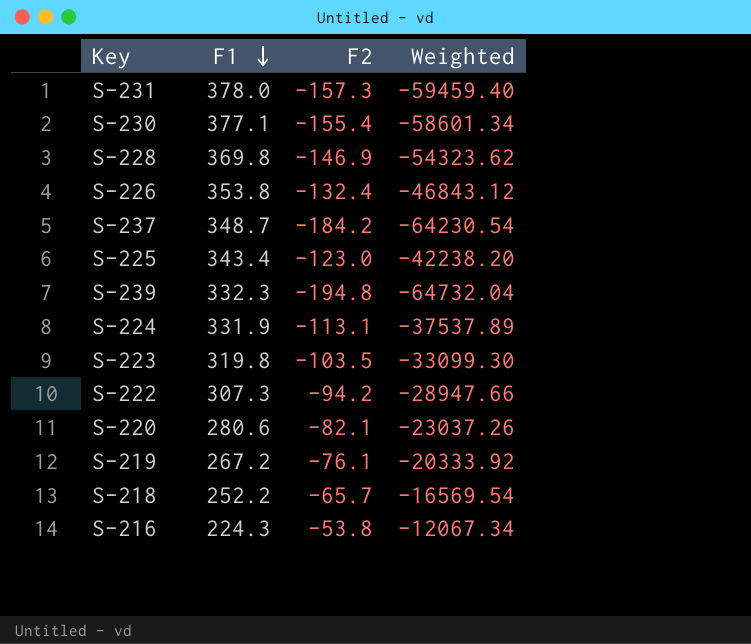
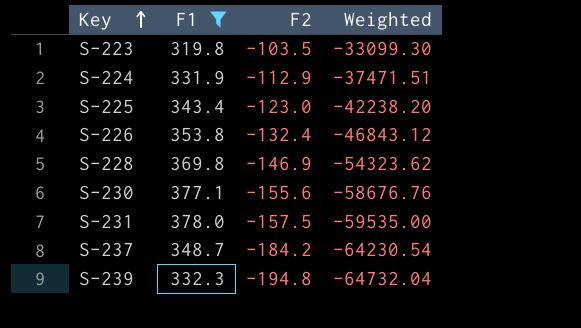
filter: none -> F1 >= 319.8
row order: F1 descending -> Key ascending
S-224 | F2: -113.1 -> -112.9
S-224 | Weighted: -37537.89 -> -37471.51
S-230 | F2: -155.4 -> -155.6
S-230 | Weighted: -58601.34 -> -58676.76
S-231 | F2: -157.3 -> -157.5
S-231 | Weighted: -59459.40 -> -59535.00

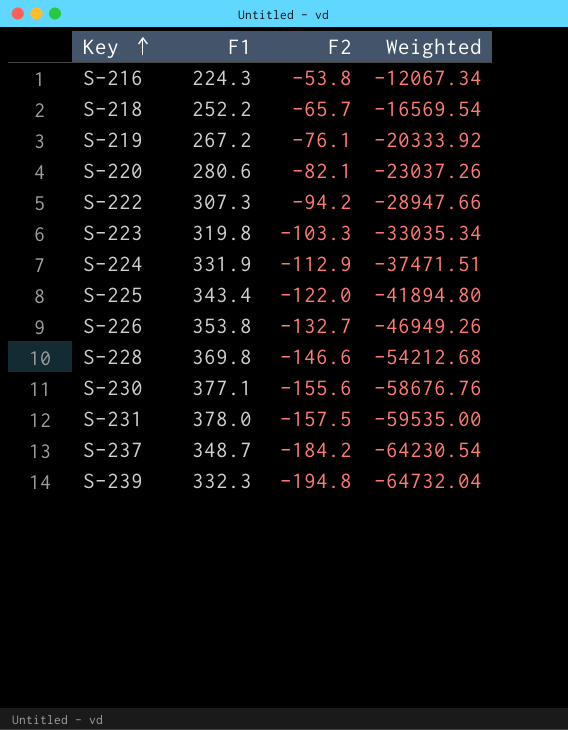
filter: F1 >= 319.8 -> none
S-223 | F2: -103.5 -> -103.3
S-223 | Weighted: -33099.30 -> -33035.34
S-225 | F2: -123.0 -> -122.0
S-225 | Weighted: -42238.20 -> -41894.80
S-226 | F2: -132.4 -> -132.7
S-226 | Weighted: -46843.12 -> -46949.26
S-228 | F2: -146.9 -> -146.6
S-228 | Weighted: -54323.62 -> -54212.68

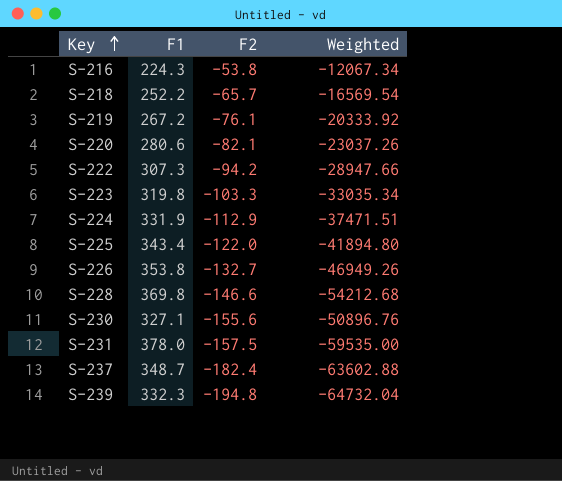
S-230 | F1: 377.1 -> 327.1
S-230 | Weighted: -58676.76 -> -50896.76
S-237 | F2: -184.2 -> -182.4
S-237 | Weighted: -64230.54 -> -63602.88

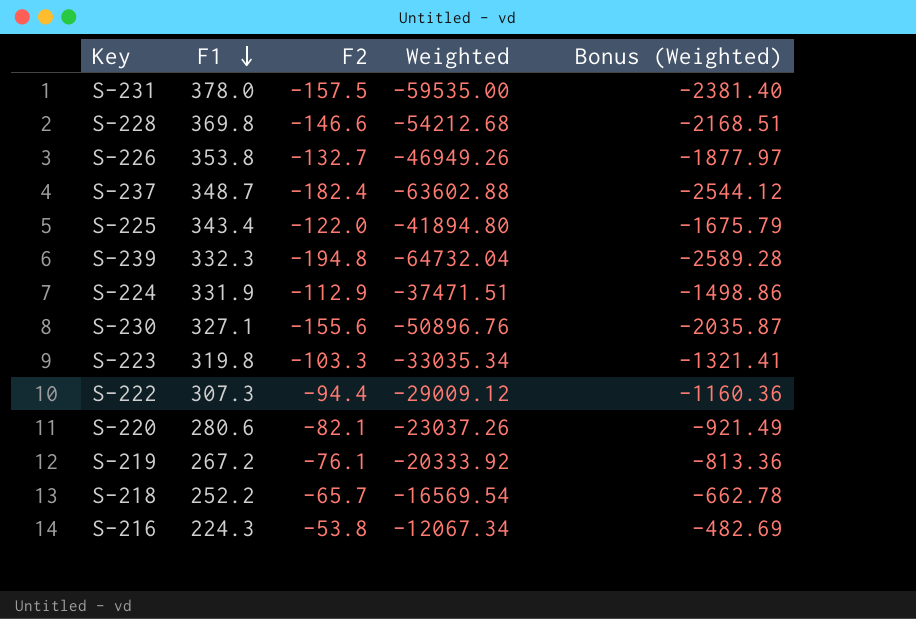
row order: Key ascending -> F1 descending
column Bonus (Weighted) | formula: none -> [Weighted] * 0.04
S-222 | F2: -94.2 -> -94.4
S-222 | Weighted: -28947.66 -> -29009.12

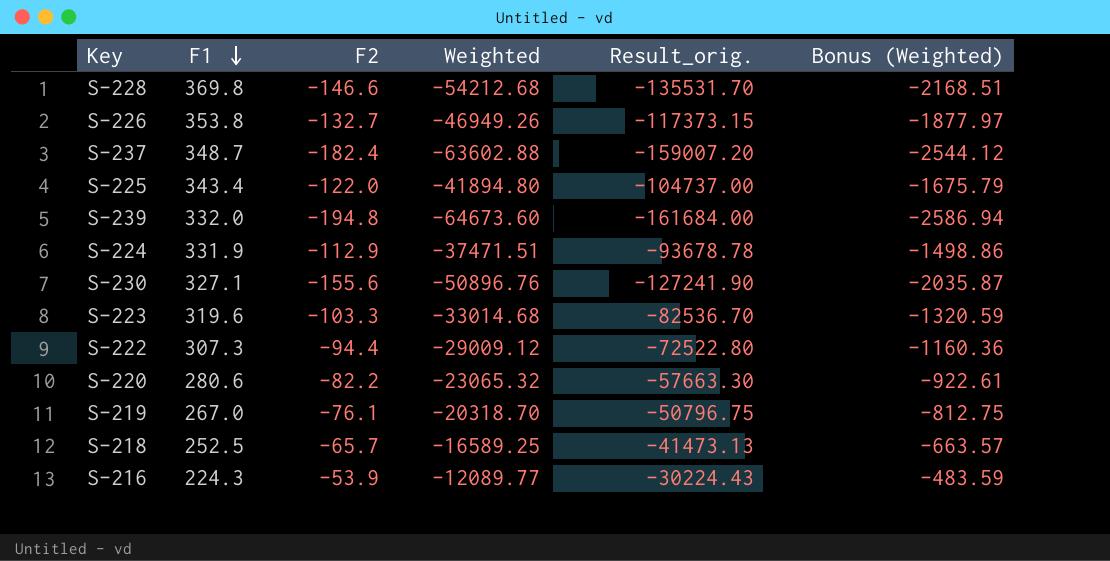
column Result_orig. | formula: none -> [Weighted] * 2.5
row S-231: 378.0 | -157.5 | -59535.00 | -2381.40 -> none
S-239 | F1: 332.3 -> 332.0
S-239 | Weighted: -64732.04 -> -64673.60
S-239 | Bonus (Weighted): -2589.28 -> -2586.94
S-223 | F1: 319.8 -> 319.6
S-223 | Weighted: -33035.34 -> -33014.68
S-223 | Bonus (Weighted): -1321.41 -> -1320.59
S-220 | F2: -82.1 -> -82.2
S-220 | Weighted: -23037.26 -> -23065.32
S-220 | Bonus (Weighted): -921.49 -> -922.61
S-219 | F1: 267.2 -> 267.0
S-219 | Weighted: -20333.92 -> -20318.70
S-219 | Bonus (Weighted): -813.36 -> -812.75
S-218 | F1: 252.2 -> 252.5
S-218 | Weighted: -16569.54 -> -16589.25
S-218 | Bonus (Weighted): -662.78 -> -663.57
S-216 | F2: -53.8 -> -53.9
S-216 | Weighted: -12067.34 -> -12089.77
S-216 | Bonus (Weighted): -482.69 -> -483.59

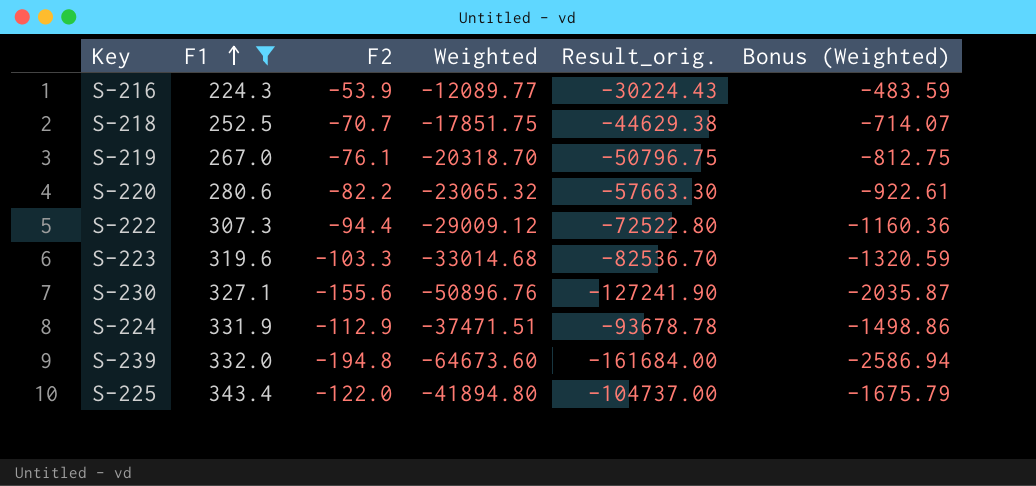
filter: none -> F1 <= 343.4
row order: F1 descending -> F1 ascending
S-218 | F2: -65.7 -> -70.7
S-218 | Weighted: -16589.25 -> -17851.75
S-218 | Result_orig.: -41473.13 -> -44629.38
S-218 | Bonus (Weighted): -663.57 -> -714.07

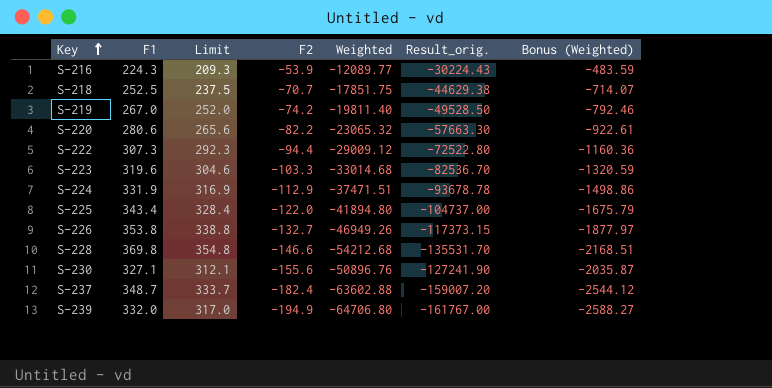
filter: F1 <= 343.4 -> none
row order: F1 ascending -> Key ascending
column Limit | formula: none -> [F1] - 15
S-219 | F2: -76.1 -> -74.2
S-219 | Weighted: -20318.70 -> -19811.40
S-219 | Result_orig.: -50796.75 -> -49528.50
S-219 | Bonus (Weighted): -812.75 -> -792.46
S-239 | F2: -194.8 -> -194.9
S-239 | Weighted: -64673.60 -> -64706.80
S-239 | Result_orig.: -161684.00 -> -161767.00
S-239 | Bonus (Weighted): -2586.94 -> -2588.27

